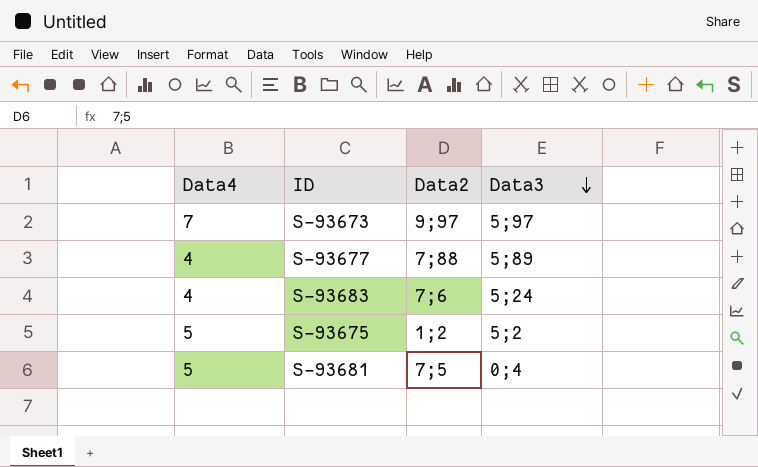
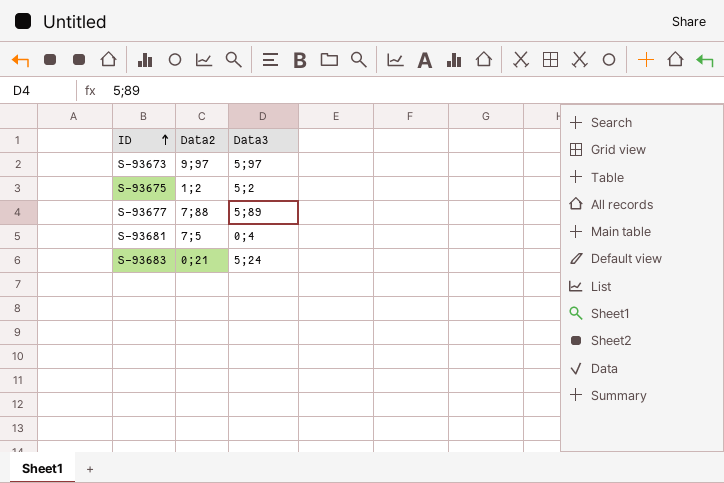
row order: Data3 descending -> ID ascending
column Data4 | position: 1 -> none
S-93683 | Data2: 7;6 -> 0;21

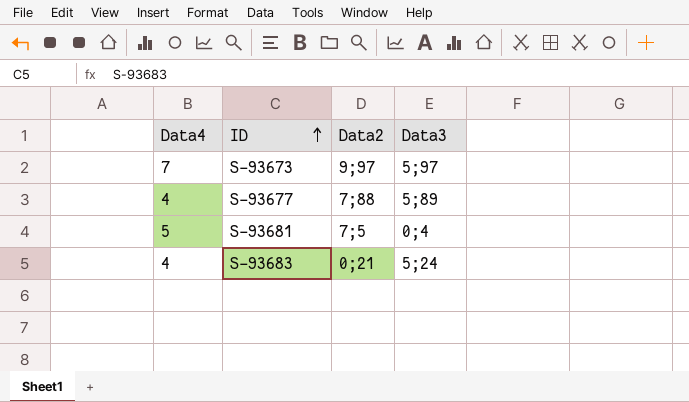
column Data4 | position: none -> 1
row S-93675: 1;2 | 5;2 -> none

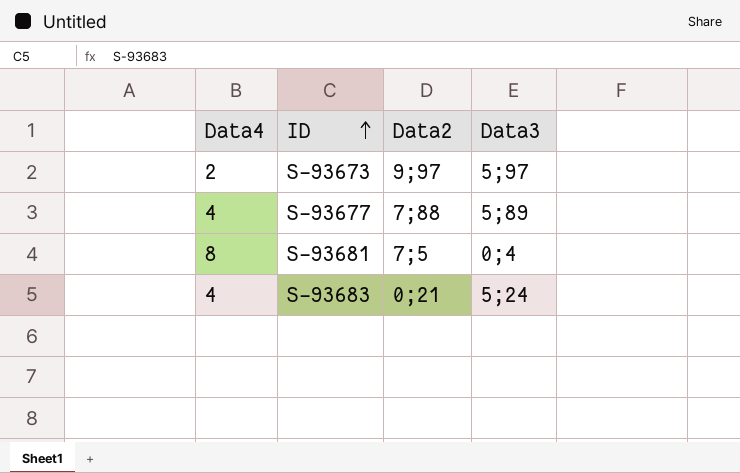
S-93673 | Data4: 7 -> 2
S-93681 | Data4: 5 -> 8

